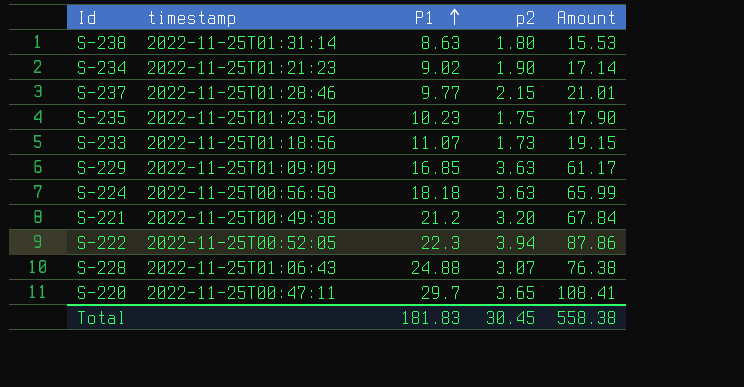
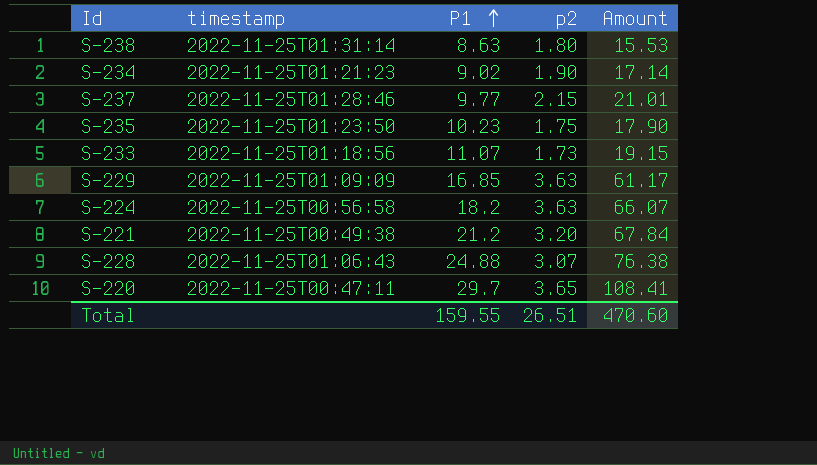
row S-222: 2022-11-25T00:52:05 | 22.3 | 3.94 | 87.86 -> none
S-224 | P1: 18.18 -> 18.2
S-224 | Amount: 65.99 -> 66.07
Total | P1: 181.83 -> 159.55
Total | p2: 30.45 -> 26.51
Total | Amount: 558.38 -> 470.60

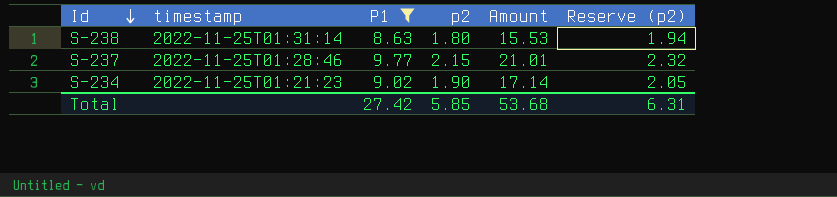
filter: none -> P1 <= 9.77
row order: P1 ascending -> Id descending
column Reserve (p2) | formula: none -> [p2] * 1.08
Total | P1: 159.55 -> 27.42
Total | p2: 26.51 -> 5.85
Total | Amount: 470.60 -> 53.68

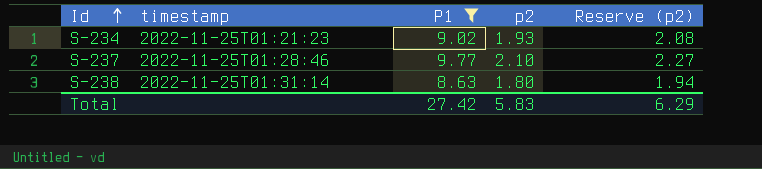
row order: Id descending -> Id ascending
column Amount | formula: [P1] * [p2] -> none
S-234 | p2: 1.90 -> 1.93
S-234 | Reserve (p2): 2.05 -> 2.08
S-237 | p2: 2.15 -> 2.10
S-237 | Reserve (p2): 2.32 -> 2.27
Total | p2: 5.85 -> 5.83
Total | Reserve (p2): 6.31 -> 6.29

